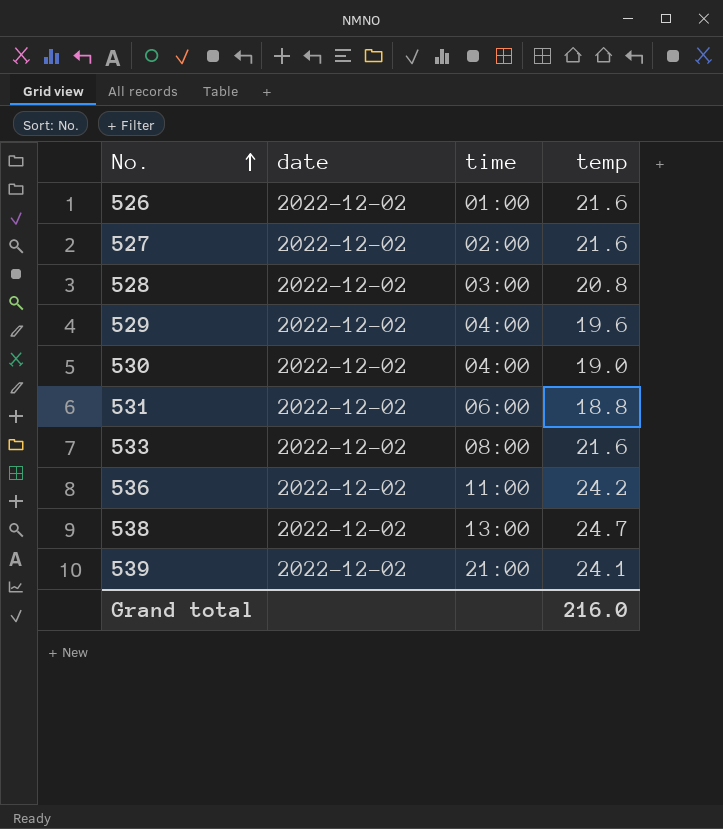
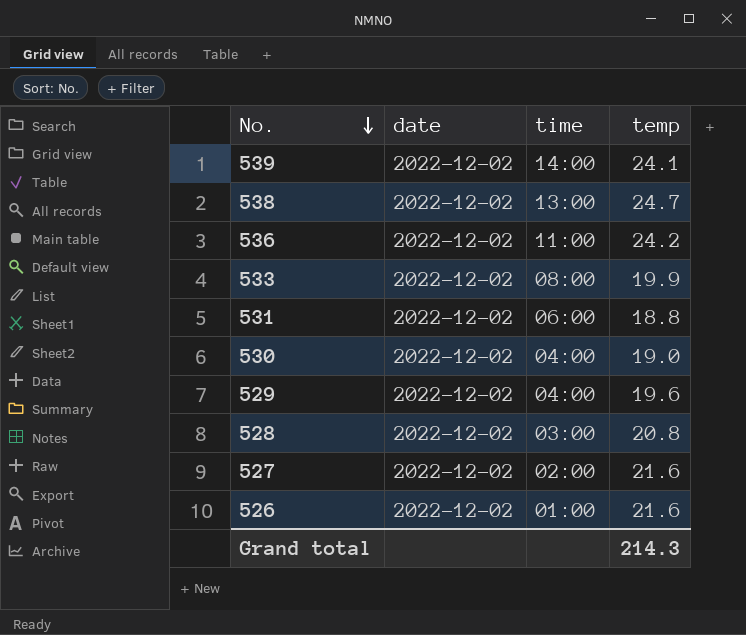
row order: No. ascending -> No. descending
539 | time: 21:00 -> 14:00
533 | temp: 21.6 -> 19.9
Grand total | temp: 216.0 -> 214.3

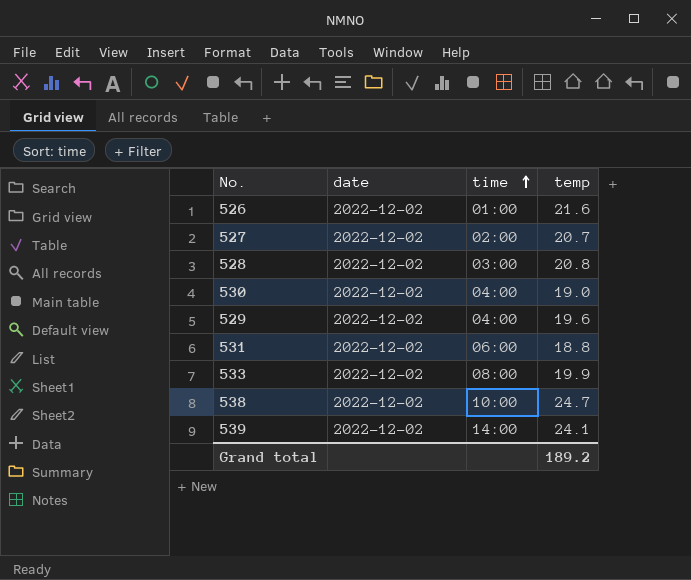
row order: No. descending -> time ascending
row 536: 2022-12-02 | 11:00 | 24.2 -> none
527 | temp: 21.6 -> 20.7
538 | time: 13:00 -> 10:00
Grand total | temp: 214.3 -> 189.2

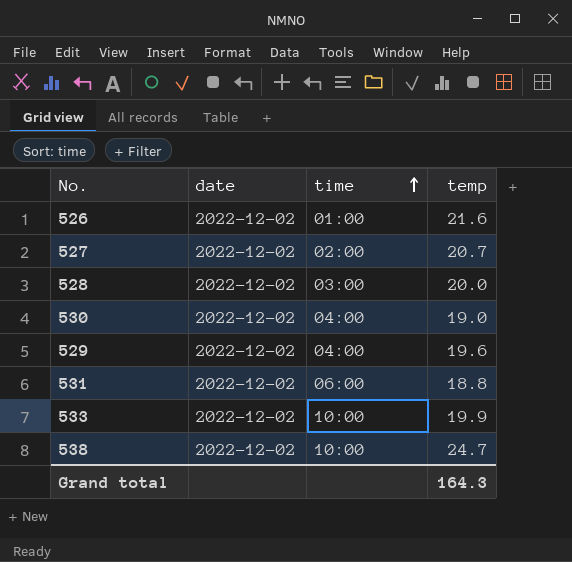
row 539: 2022-12-02 | 14:00 | 24.1 -> none
528 | temp: 20.8 -> 20.0
533 | time: 08:00 -> 10:00
Grand total | temp: 189.2 -> 164.3

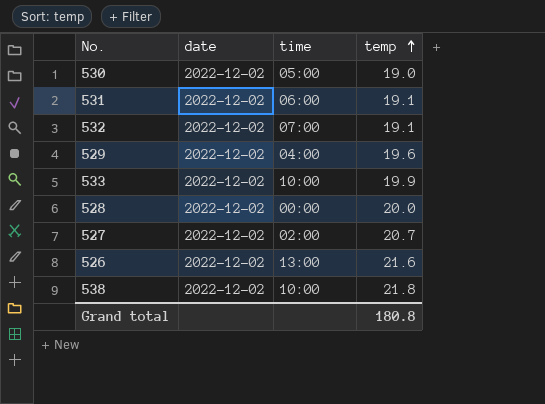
row order: time ascending -> temp ascending
530 | time: 04:00 -> 05:00
531 | temp: 18.8 -> 19.1
row 532: none -> 2022-12-02 | 07:00 | 19.1
528 | time: 03:00 -> 00:00
526 | time: 01:00 -> 13:00
538 | temp: 24.7 -> 21.8
Grand total | temp: 164.3 -> 180.8

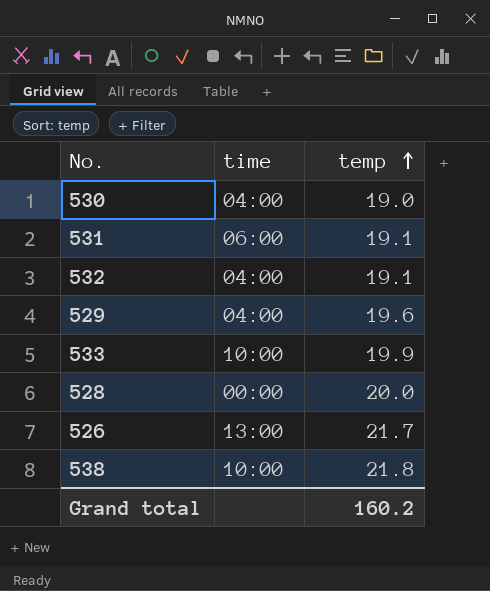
column date | position: 2 -> none
row 527: 2022-12-02 | 02:00 | 20.7 -> none
530 | time: 05:00 -> 04:00
532 | time: 07:00 -> 04:00
526 | temp: 21.6 -> 21.7
Grand total | temp: 180.8 -> 160.2

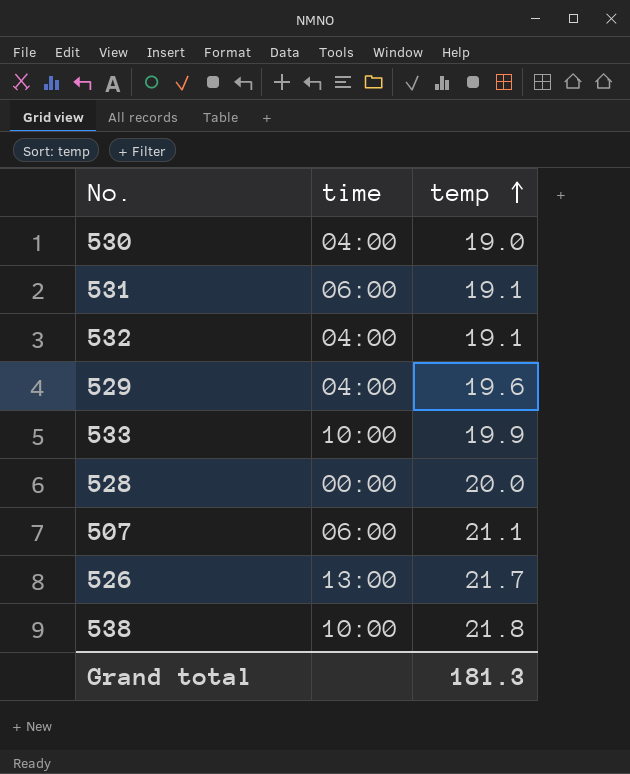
row 507: none -> 06:00 | 21.1
Grand total | temp: 160.2 -> 181.3

